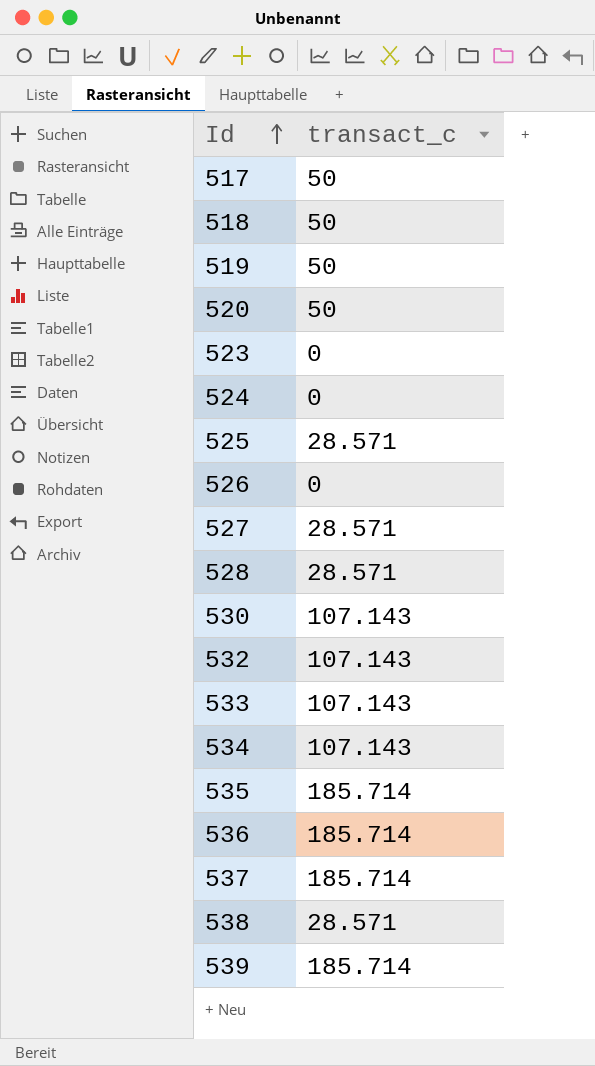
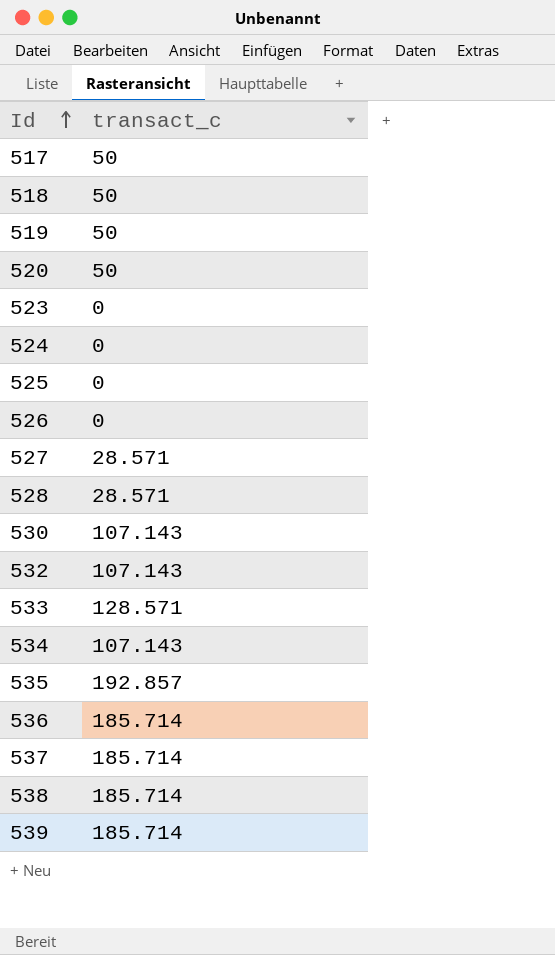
525 | transact_c: 28.571 -> 0
533 | transact_c: 107.143 -> 128.571
535 | transact_c: 185.714 -> 192.857
538 | transact_c: 28.571 -> 185.714

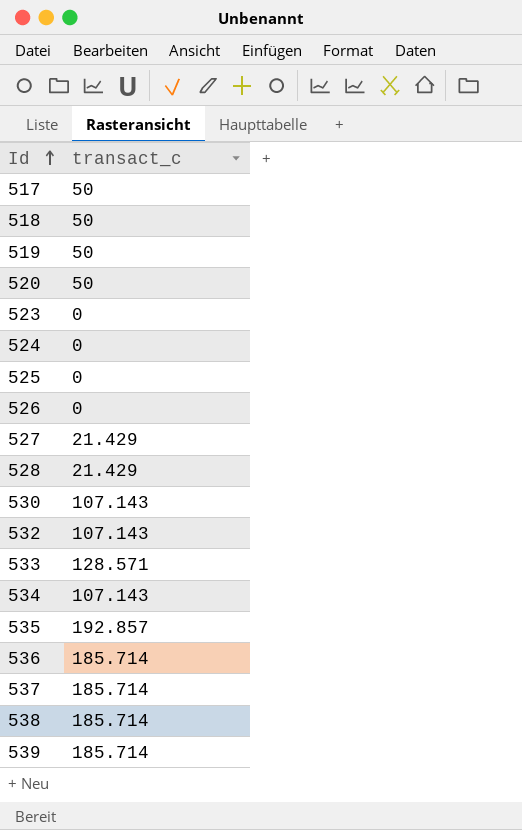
527 | transact_c: 28.571 -> 21.429
528 | transact_c: 28.571 -> 21.429

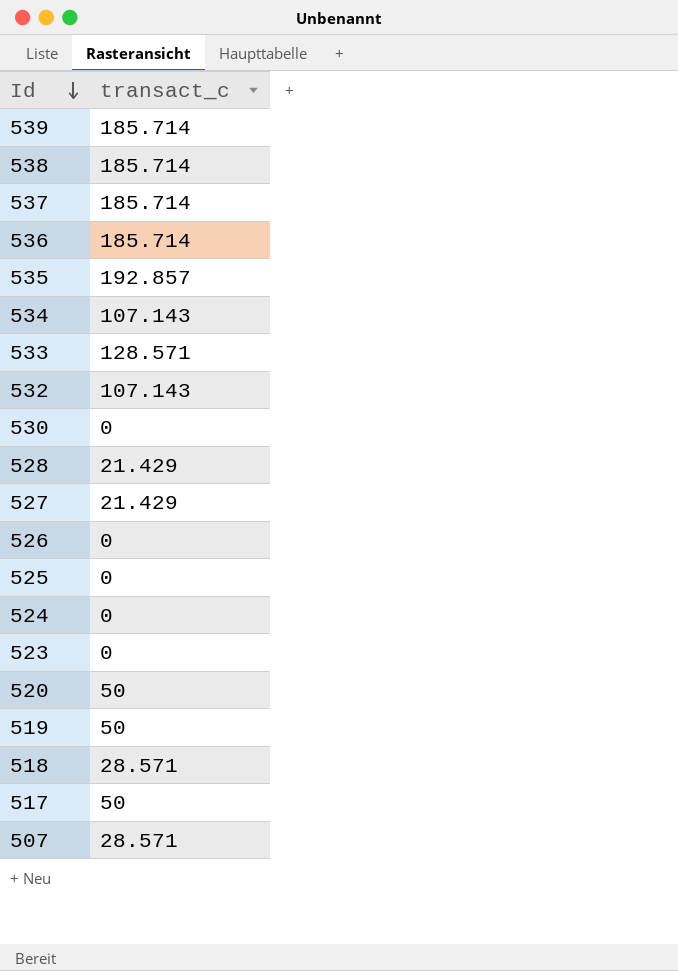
row order: Id ascending -> Id descending
530 | transact_c: 107.143 -> 0
518 | transact_c: 50 -> 28.571
row 507: none -> 28.571

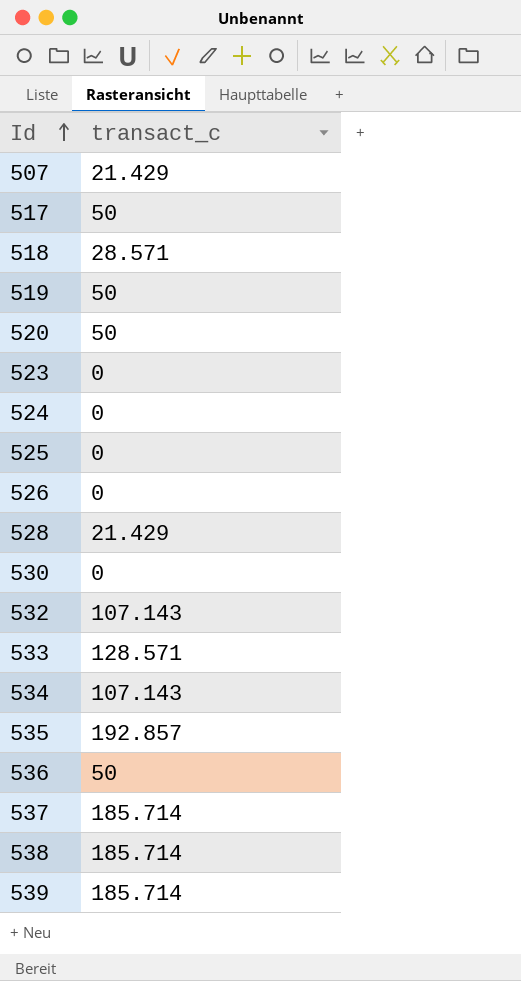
row order: Id descending -> Id ascending
row 527: 21.429 -> none
507 | transact_c: 28.571 -> 21.429
536 | transact_c: 185.714 -> 50

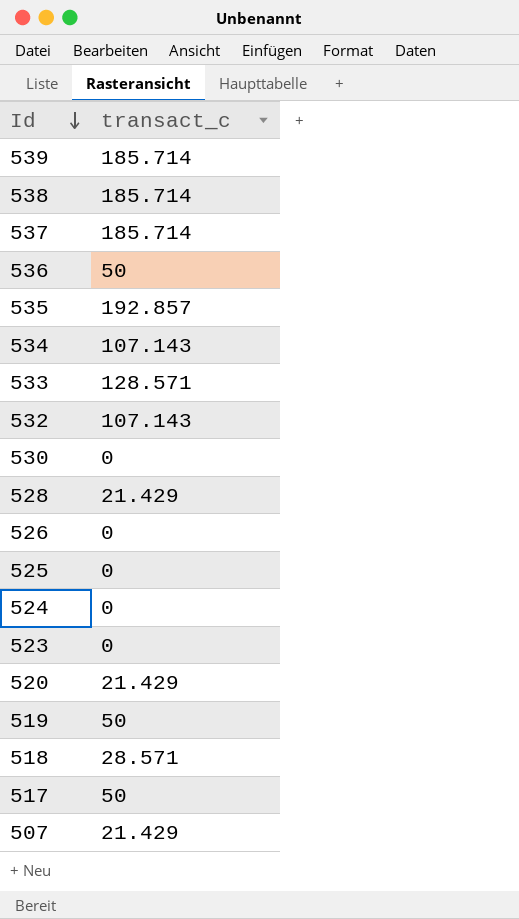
row order: Id ascending -> Id descending
520 | transact_c: 50 -> 21.429

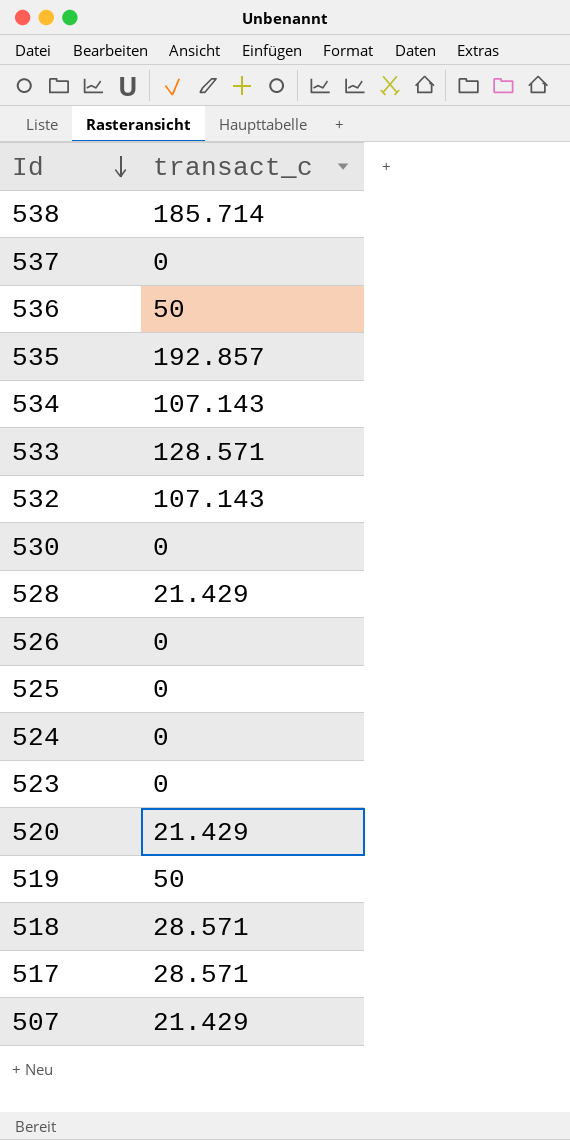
row 539: 185.714 -> none
537 | transact_c: 185.714 -> 0
517 | transact_c: 50 -> 28.571

